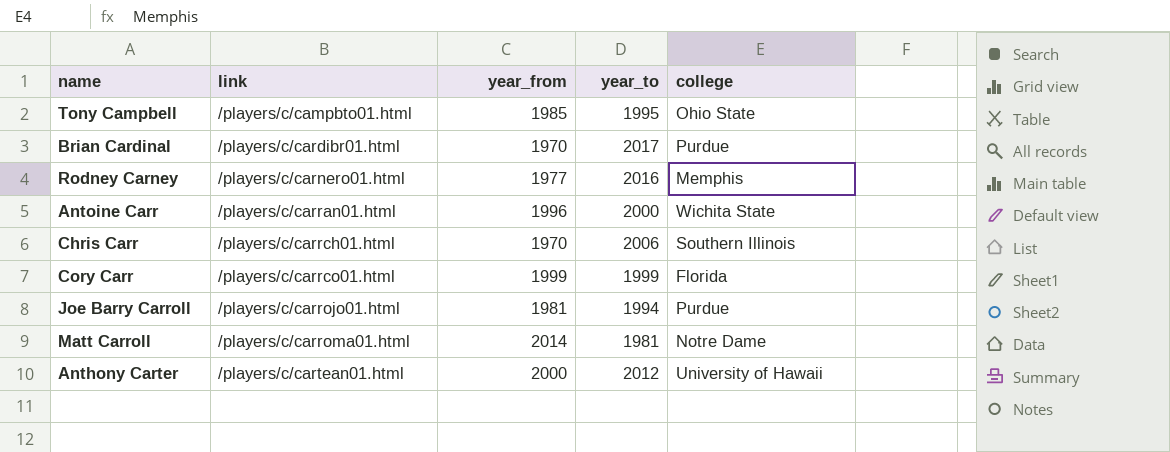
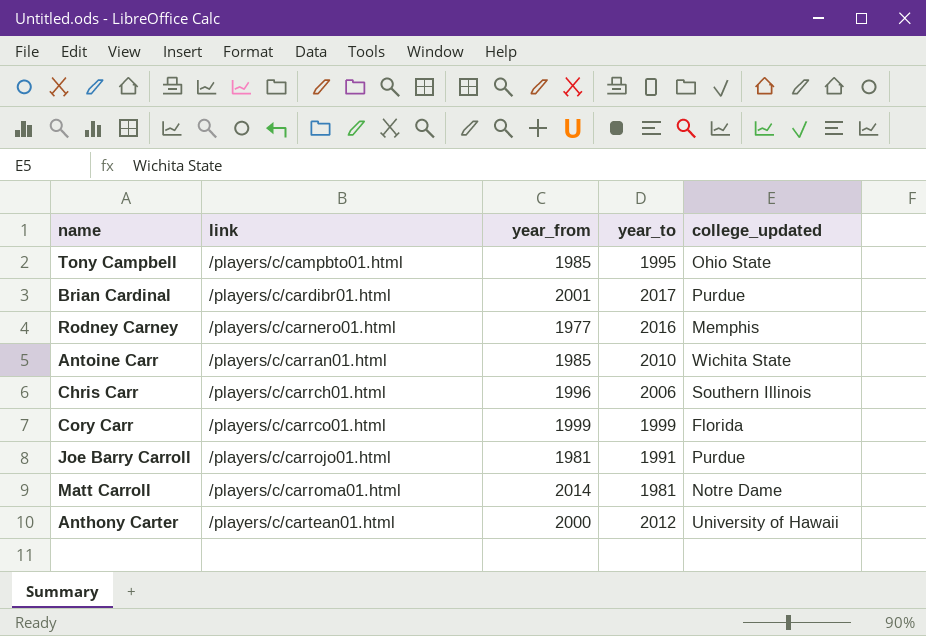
column name: college -> college_updated
Brian Cardinal | year_from: 1970 -> 2001
Antoine Carr | year_from: 1996 -> 1985
Antoine Carr | year_to: 2000 -> 2010
Chris Carr | year_from: 1970 -> 1996
Joe Barry Carroll | year_to: 1994 -> 1991

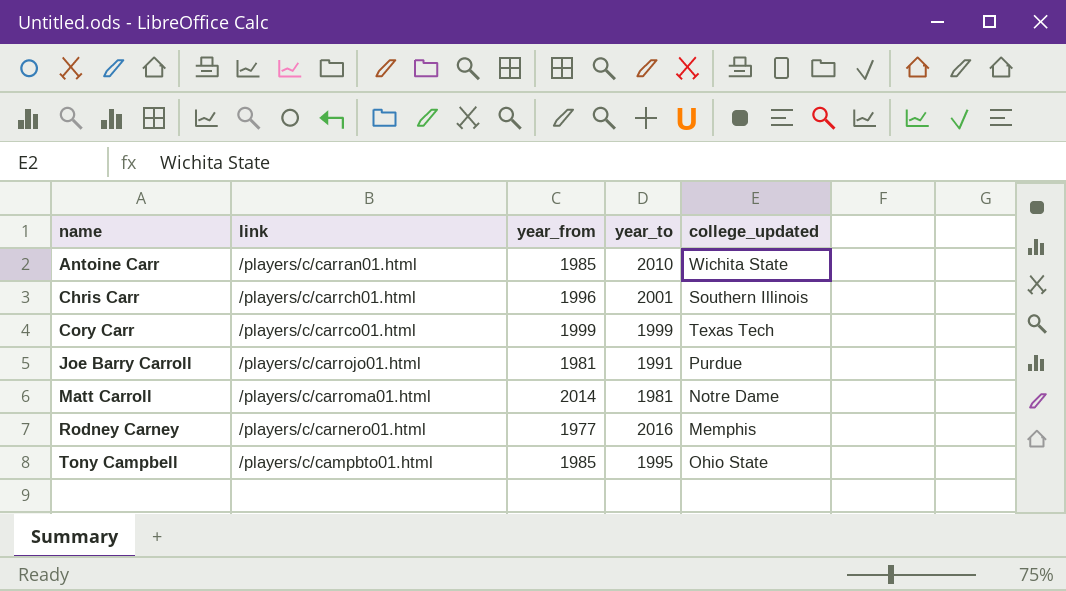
row order: link ascending -> name ascending
row Brian Cardinal: /players/c/cardibr01.html | 2001 | 2017 | Purdue -> none
row Anthony Carter: /players/c/cartean01.html | 2000 | 2012 | University of Hawaii -> none
Chris Carr | year_to: 2006 -> 2001
Cory Carr | college_updated: Florida -> Texas Tech

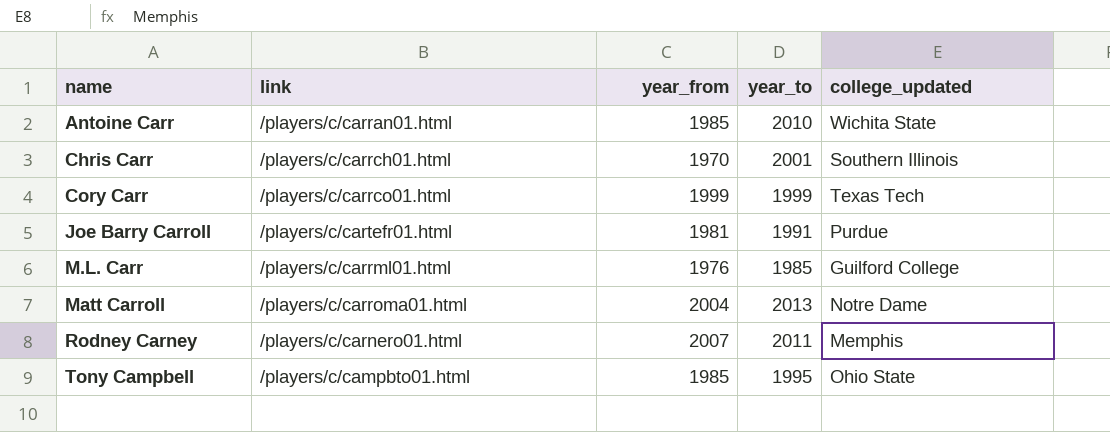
Chris Carr | year_from: 1996 -> 1970
Joe Barry Carroll | link: /players/c/carrojo01.html -> /players/c/cartefr01.html
row M.L. Carr: none -> /players/c/carrml01.html | 1976 | 1985 | Guilford College
Matt Carroll | year_from: 2014 -> 2004
Matt Carroll | year_to: 1981 -> 2013
Rodney Carney | year_from: 1977 -> 2007
Rodney Carney | year_to: 2016 -> 2011

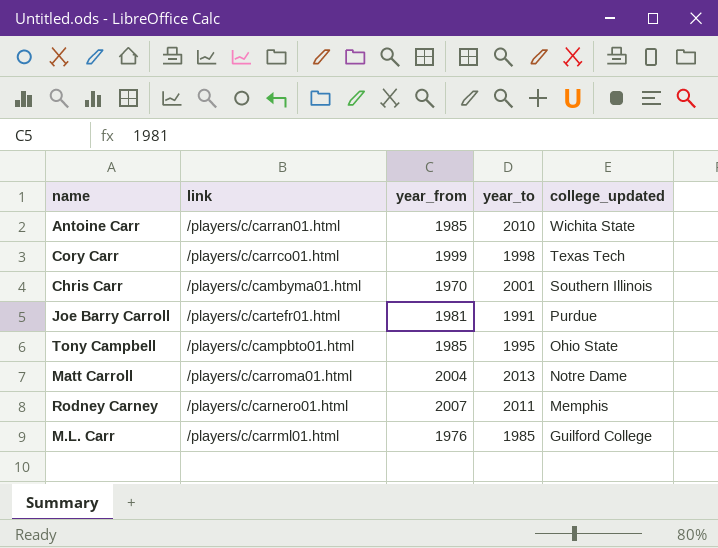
row order: name ascending -> college_updated descending
Cory Carr | year_to: 1999 -> 1998
Chris Carr | link: /players/c/carrch01.html -> /players/c/cambyma01.html

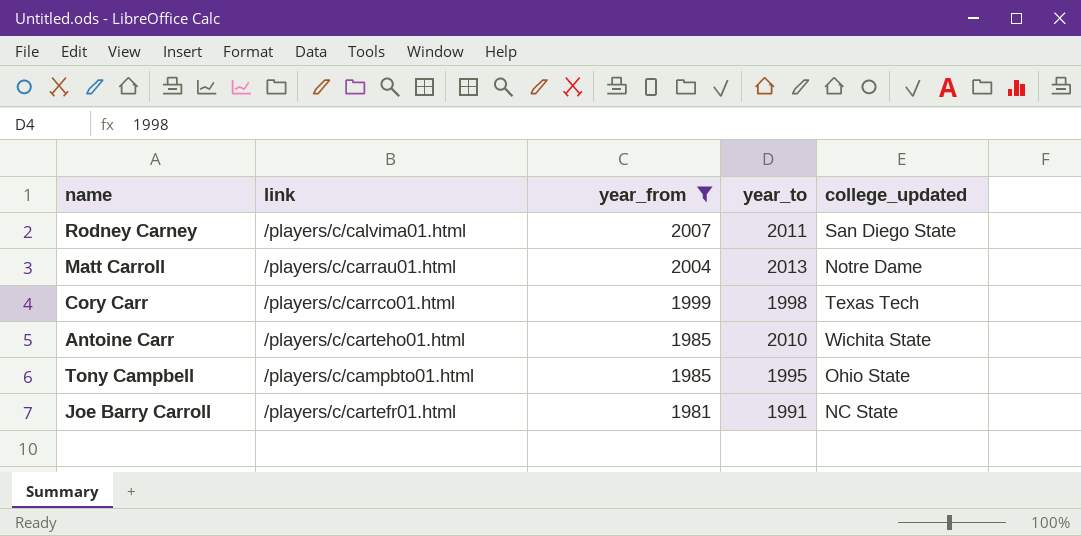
filter: none -> year_from >= 1981
row order: college_updated descending -> year_from descending
Rodney Carney | link: /players/c/carnero01.html -> /players/c/calvima01.html
Rodney Carney | college_updated: Memphis -> San Diego State
Matt Carroll | link: /players/c/carroma01.html -> /players/c/carrau01.html
Antoine Carr | link: /players/c/carran01.html -> /players/c/carteho01.html
Joe Barry Carroll | college_updated: Purdue -> NC State

